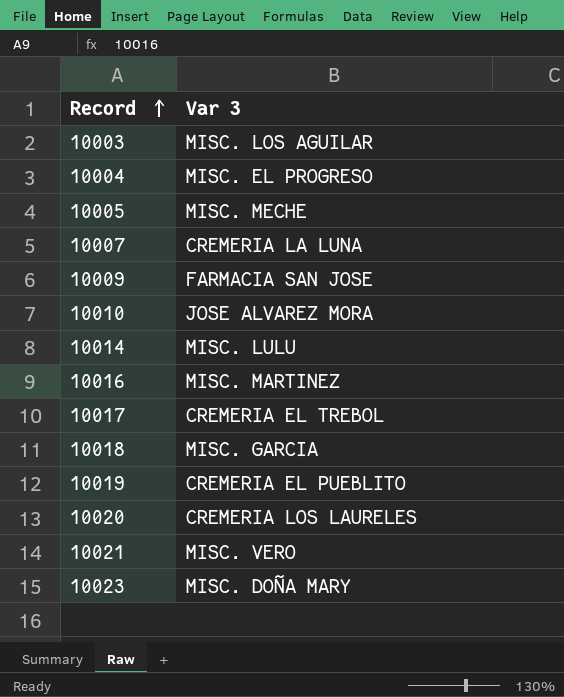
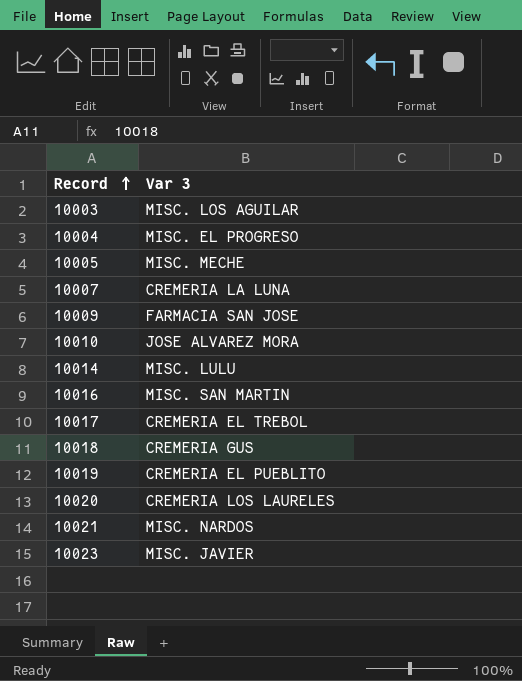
10016 | Var 3: MISC. MARTINEZ -> MISC. SAN MARTIN
10018 | Var 3: MISC. GARCIA -> CREMERIA GUS
10021 | Var 3: MISC. VERO -> MISC. NARDOS
10023 | Var 3: MISC. DOÑA MARY -> MISC. JAVIER

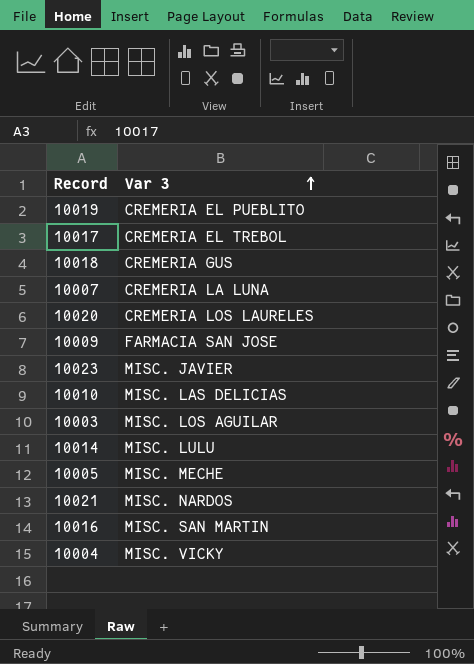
row order: Record ascending -> Var 3 ascending
10010 | Var 3: JOSE ALVAREZ MORA -> MISC. LAS DELICIAS
10004 | Var 3: MISC. EL PROGRESO -> MISC. VICKY

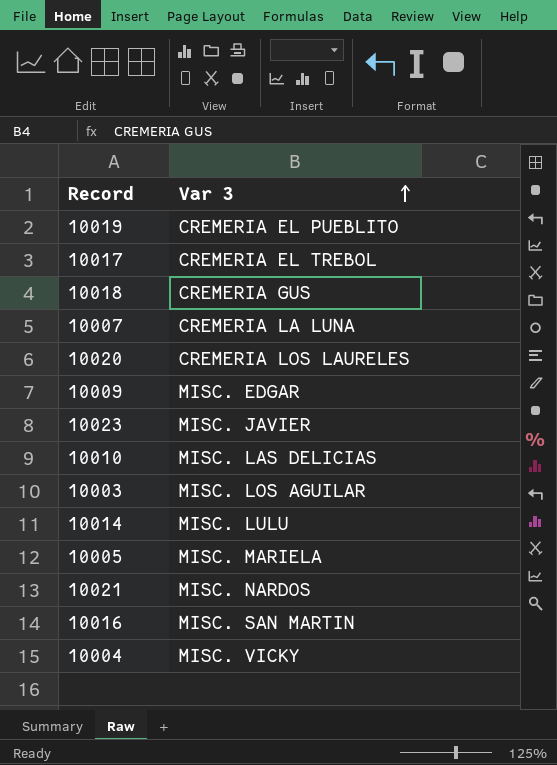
10009 | Var 3: FARMACIA SAN JOSE -> MISC. EDGAR
10005 | Var 3: MISC. MECHE -> MISC. MARIELA

